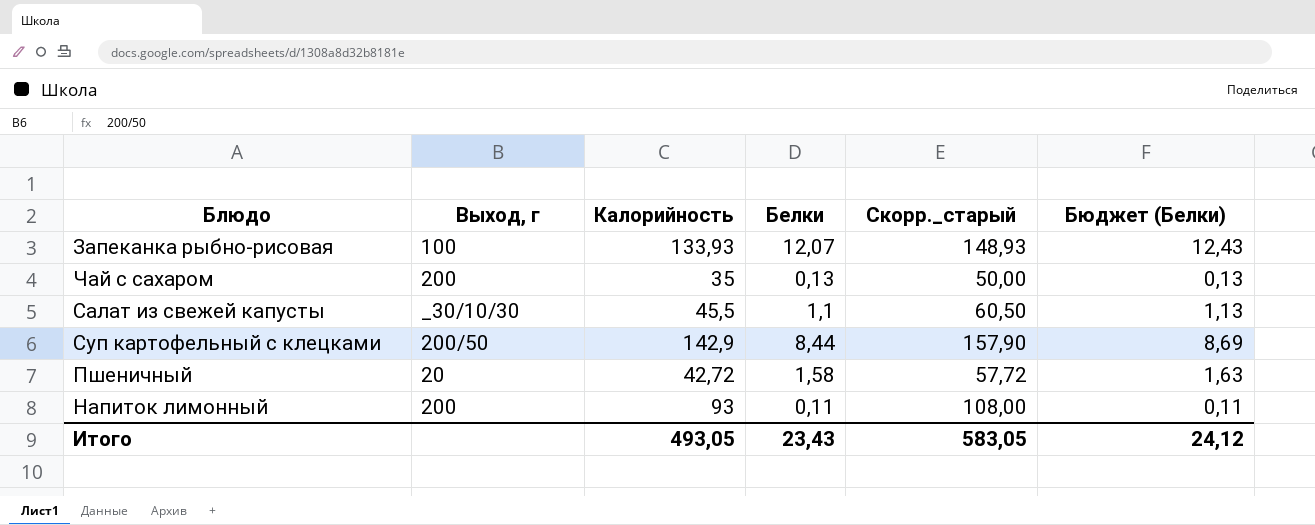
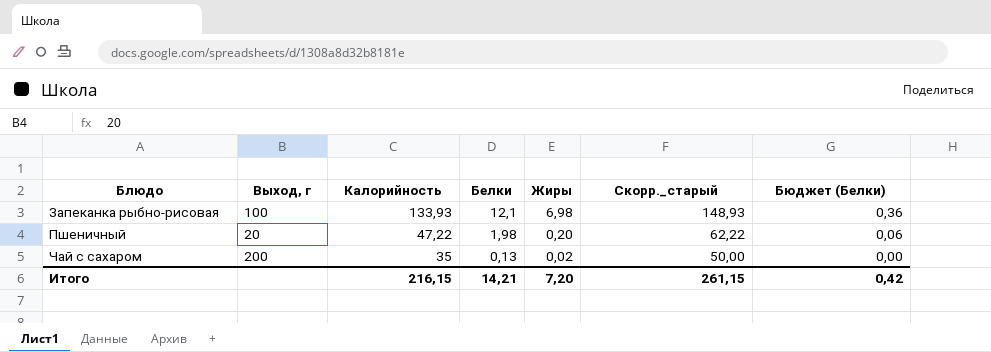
row order: none -> Блюдо ascending
column Жиры | position: none -> 5
column Бюджет (Белки) | formula: [Белки] * 1,03 -> [Белки] * 0,03
row Салат из свежей капусты: _30/10/30 | 45,5 | 1,1 | 60,50 | 1,13 -> none
row Суп картофельный с клецками: 200/50 | 142,9 | 8,44 | 157,90 | 8,69 -> none
row Напиток лимонный: 200 | 93 | 0,11 | 108,00 | 0,11 -> none
Запеканка рыбно-рисовая | Белки: 12,07 -> 12,1
Пшеничный | Калорийность: 42,72 -> 47,22
Пшеничный | Белки: 1,58 -> 1,98
Пшеничный | Скорр._старый: 57,72 -> 62,22
Итого | Калорийность: 493,05 -> 216,15
Итого | Белки: 23,43 -> 14,21
Итого | Скорр._старый: 583,05 -> 261,15
Итого | Бюджет (Белки): 24,12 -> 0,42

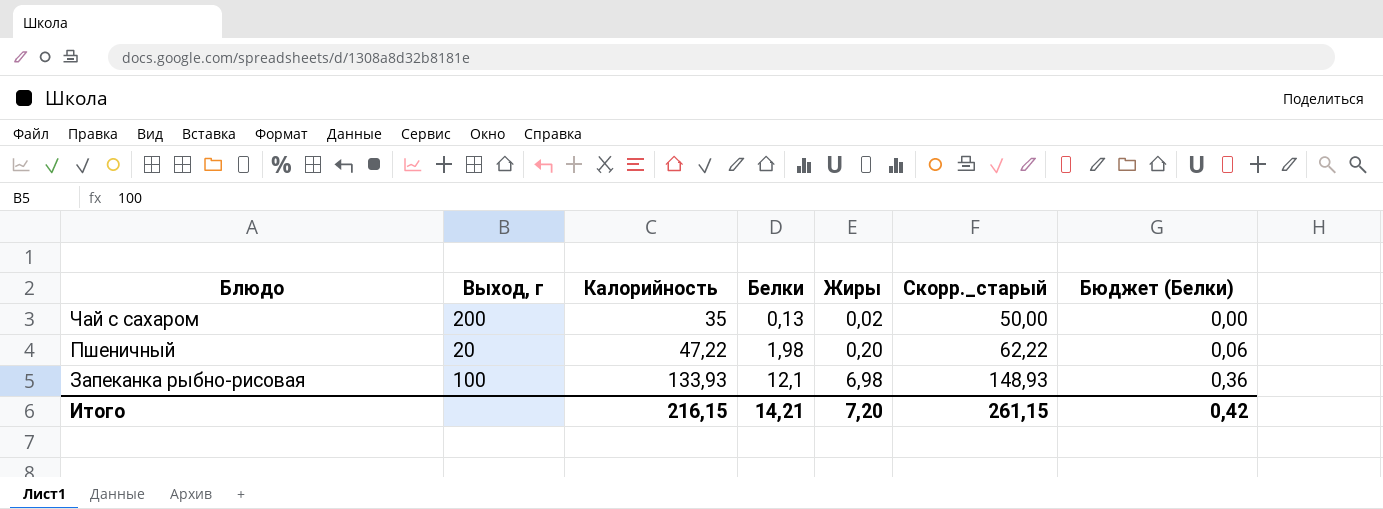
row order: Блюдо ascending -> Блюдо descending

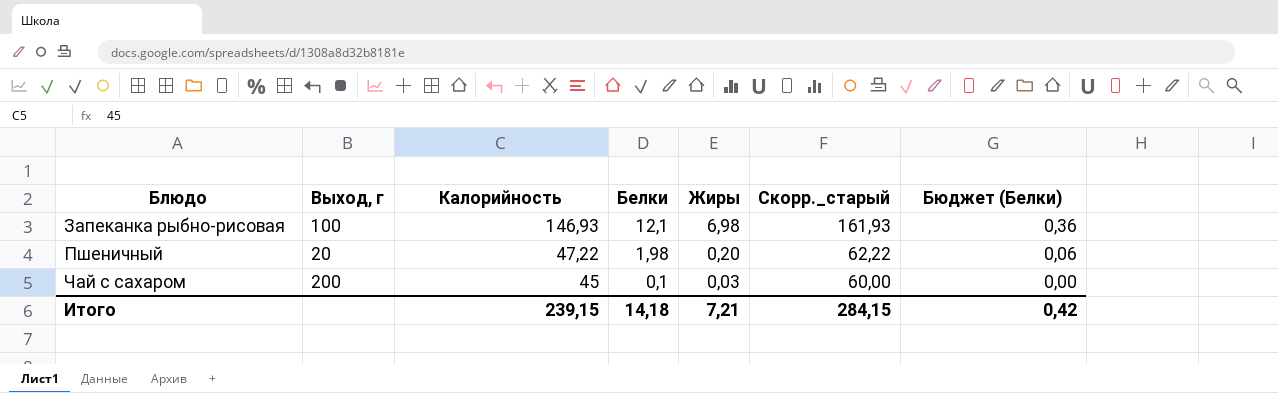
row order: Блюдо descending -> Блюдо ascending
Запеканка рыбно-рисовая | Калорийность: 133,93 -> 146,93
Запеканка рыбно-рисовая | Скорр._старый: 148,93 -> 161,93
Чай с сахаром | Калорийность: 35 -> 45
Чай с сахаром | Белки: 0,13 -> 0,1
Чай с сахаром | Жиры: 0,02 -> 0,03
Чай с сахаром | Скорр._старый: 50,00 -> 60,00
Итого | Калорийность: 216,15 -> 239,15
Итого | Белки: 14,21 -> 14,18
Итого | Жиры: 7,20 -> 7,21
Итого | Скорр._старый: 261,15 -> 284,15

